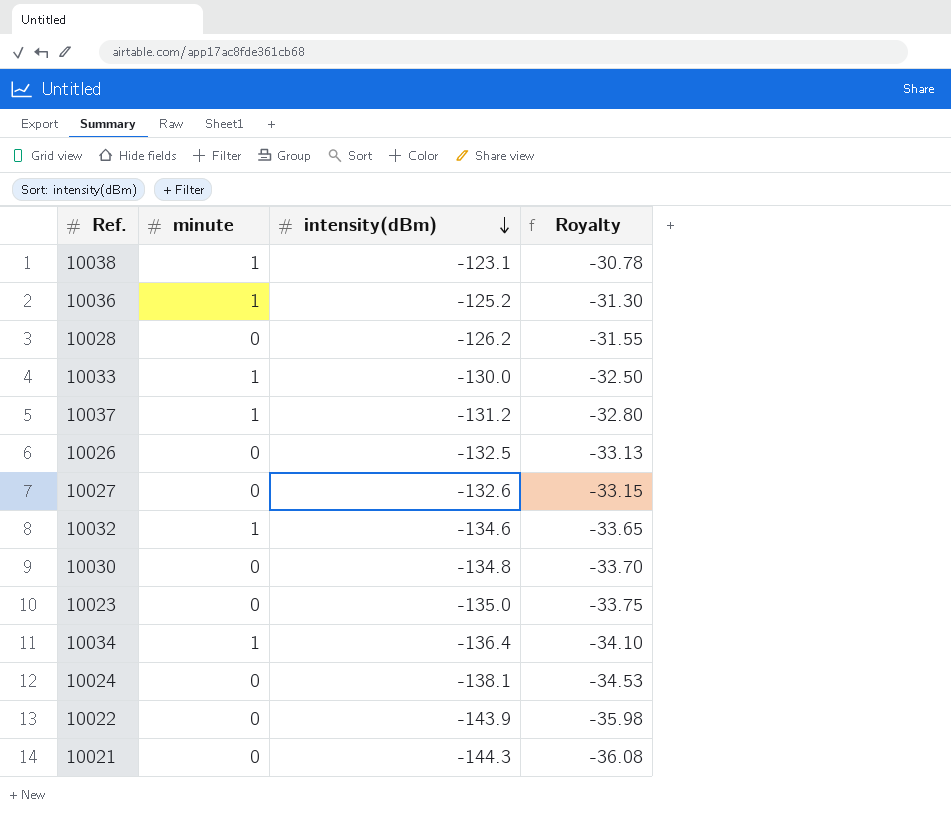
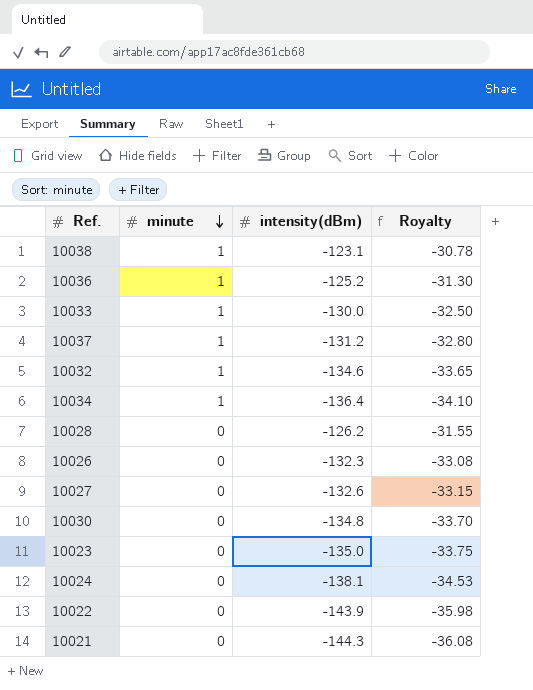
row order: intensity(dBm) descending -> minute descending
10026 | intensity(dBm): -132.5 -> -132.3
10026 | Royalty: -33.13 -> -33.08

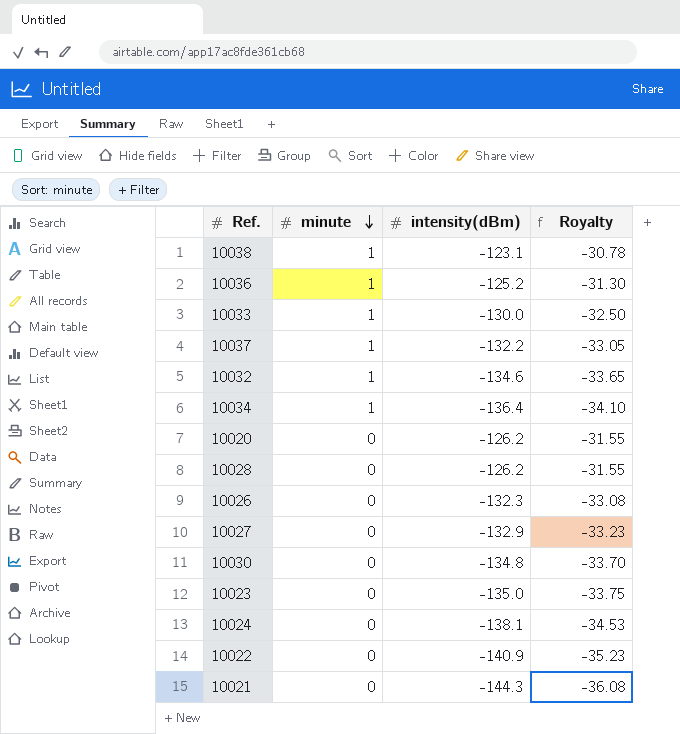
10037 | intensity(dBm): -131.2 -> -132.2
10037 | Royalty: -32.80 -> -33.05
row 10020: none -> 0 | -126.2 | -31.55
10027 | intensity(dBm): -132.6 -> -132.9
10027 | Royalty: -33.15 -> -33.23
10022 | intensity(dBm): -143.9 -> -140.9
10022 | Royalty: -35.98 -> -35.23

